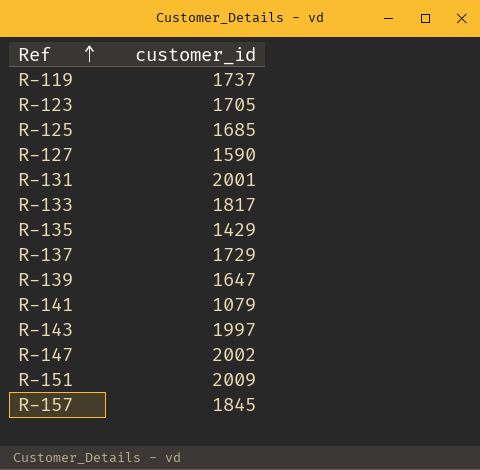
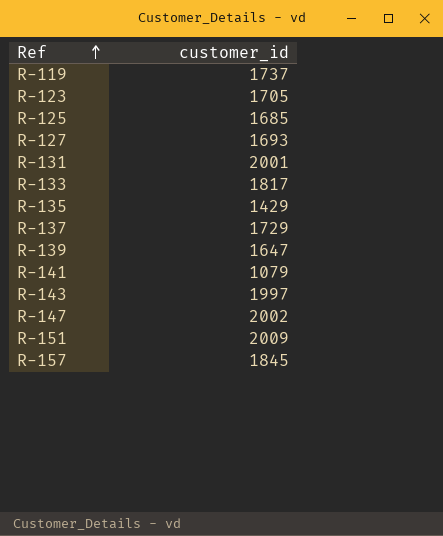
R-127 | customer_id: 1590 -> 1693

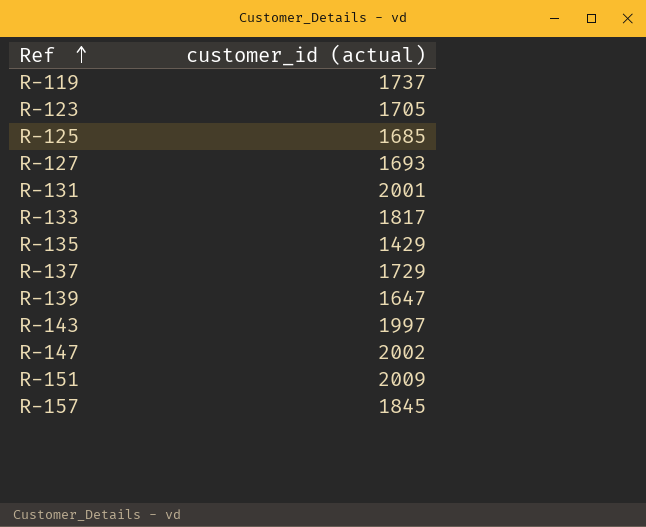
column name: customer_id -> customer_id (actual)
row R-141: 1079 -> none

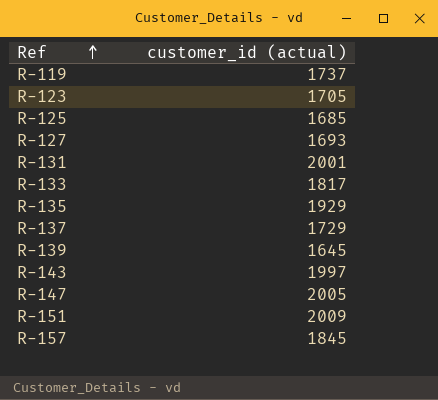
R-135 | customer_id (actual): 1429 -> 1929
R-139 | customer_id (actual): 1647 -> 1645
R-147 | customer_id (actual): 2002 -> 2005

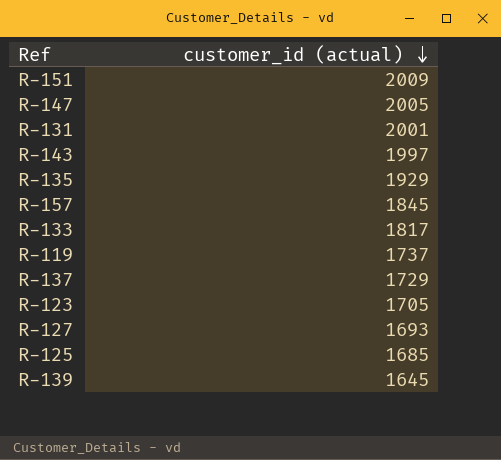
row order: Ref ascending -> customer_id (actual) descending

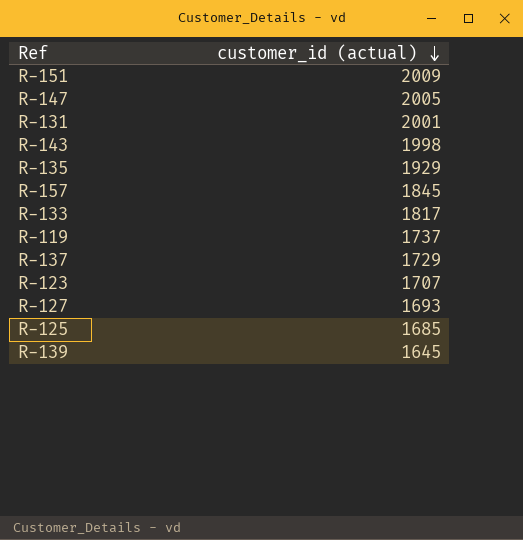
R-143 | customer_id (actual): 1997 -> 1998
R-123 | customer_id (actual): 1705 -> 1707

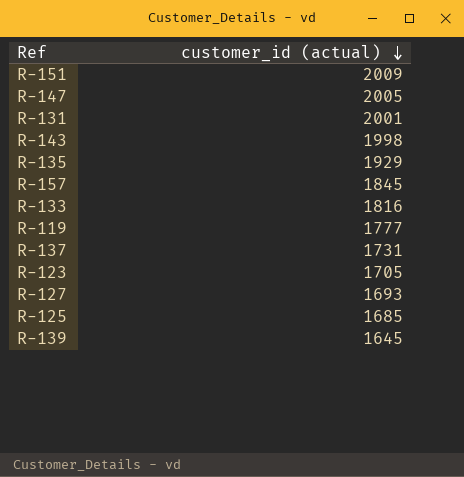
R-133 | customer_id (actual): 1817 -> 1816
R-119 | customer_id (actual): 1737 -> 1777
R-137 | customer_id (actual): 1729 -> 1731
R-123 | customer_id (actual): 1707 -> 1705

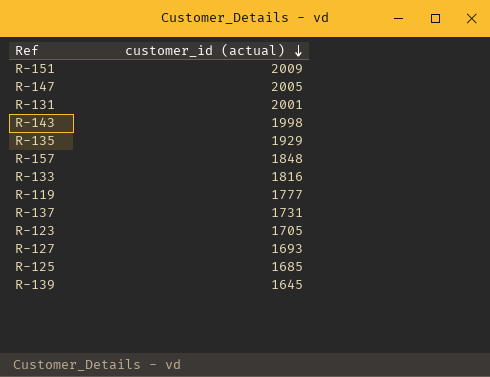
R-157 | customer_id (actual): 1845 -> 1848

